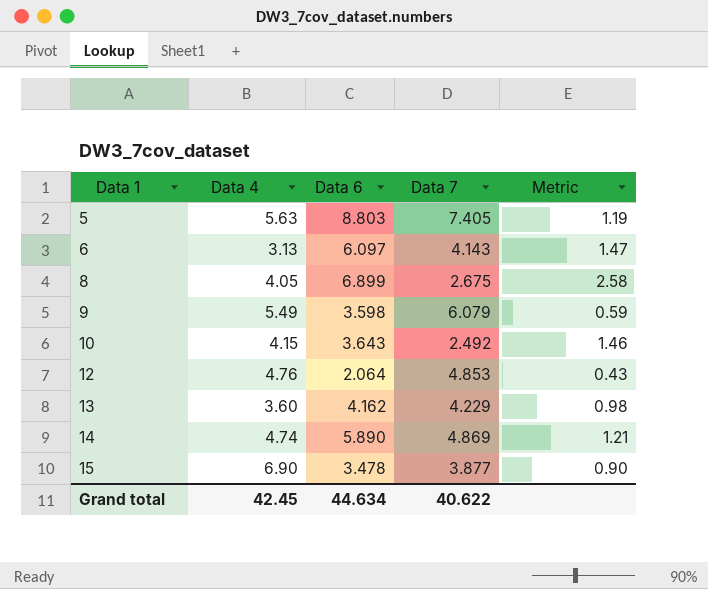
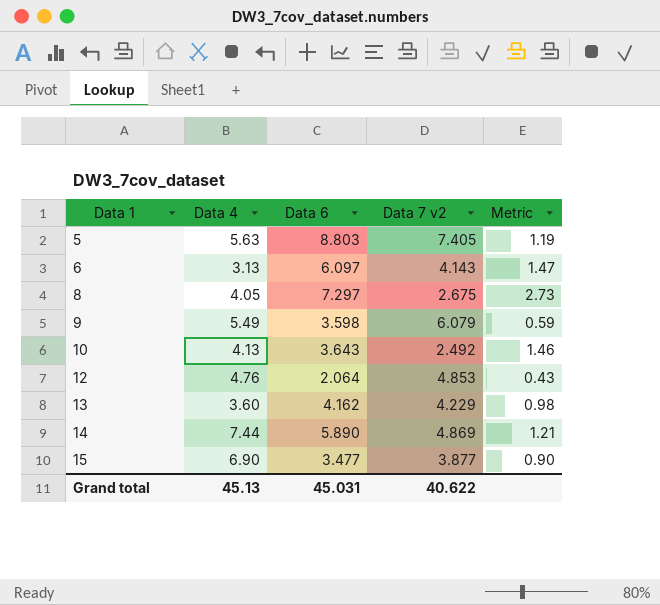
column name: Data 7 -> Data 7 v2
8 | Data 6: 6.899 -> 7.297
8 | Metric: 2.58 -> 2.73
10 | Data 4: 4.15 -> 4.13
14 | Data 4: 4.74 -> 7.44
15 | Data 6: 3.478 -> 3.477
Grand total | Data 4: 42.45 -> 45.13
Grand total | Data 6: 44.634 -> 45.031

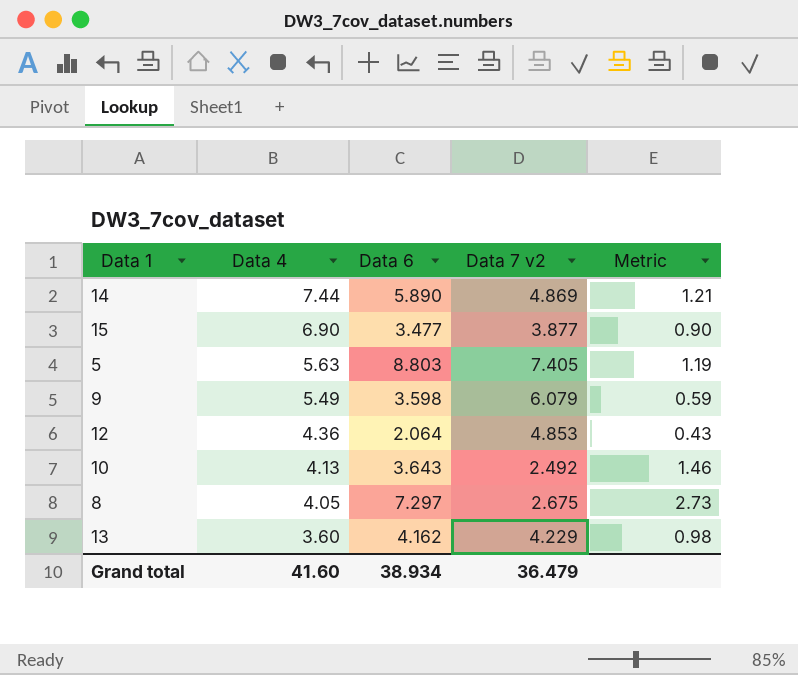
row order: Data 1 ascending -> Data 4 descending
row 6: 3.13 | 6.097 | 4.143 | 1.47 -> none
12 | Data 4: 4.76 -> 4.36
Grand total | Data 4: 45.13 -> 41.60
Grand total | Data 6: 45.031 -> 38.934
Grand total | Data 7 v2: 40.622 -> 36.479

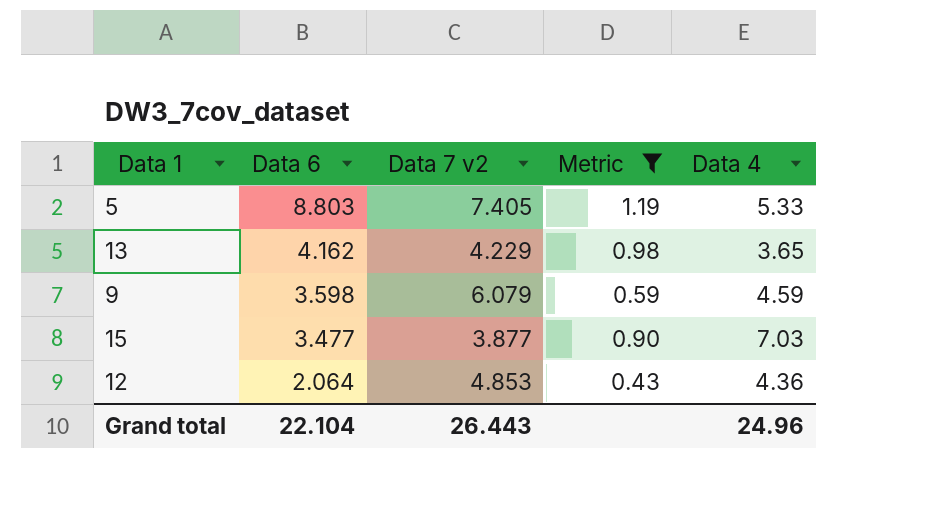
filter: none -> Metric <= 1.19
row order: Data 4 descending -> Data 6 descending
column Data 4 | position: 2 -> 5
5 | Data 4: 5.63 -> 5.33
13 | Data 4: 3.60 -> 3.65
9 | Data 4: 5.49 -> 4.59
15 | Data 4: 6.90 -> 7.03
Grand total | Data 6: 38.934 -> 22.104
Grand total | Data 7 v2: 36.479 -> 26.443
Grand total | Data 4: 41.60 -> 24.96

